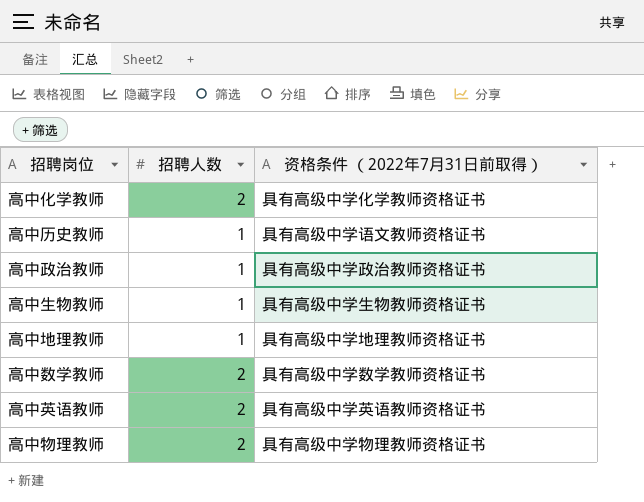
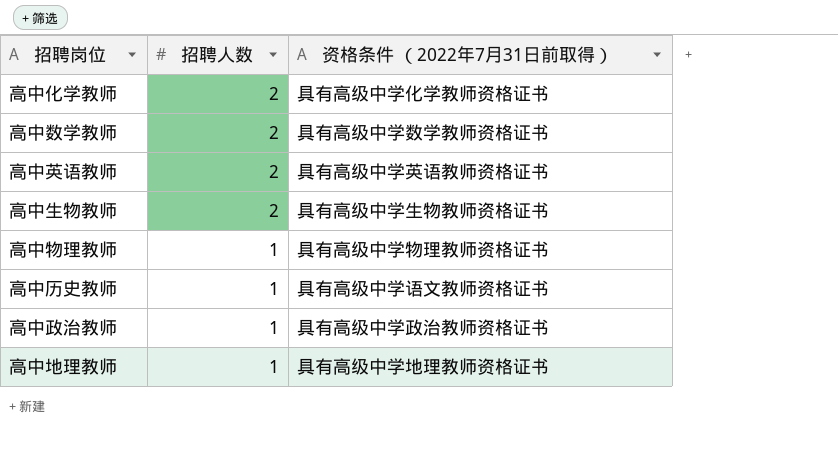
row order: none -> 招聘人数 descending
高中生物教师 | 招聘人数: 1 -> 2
高中物理教师 | 招聘人数: 2 -> 1

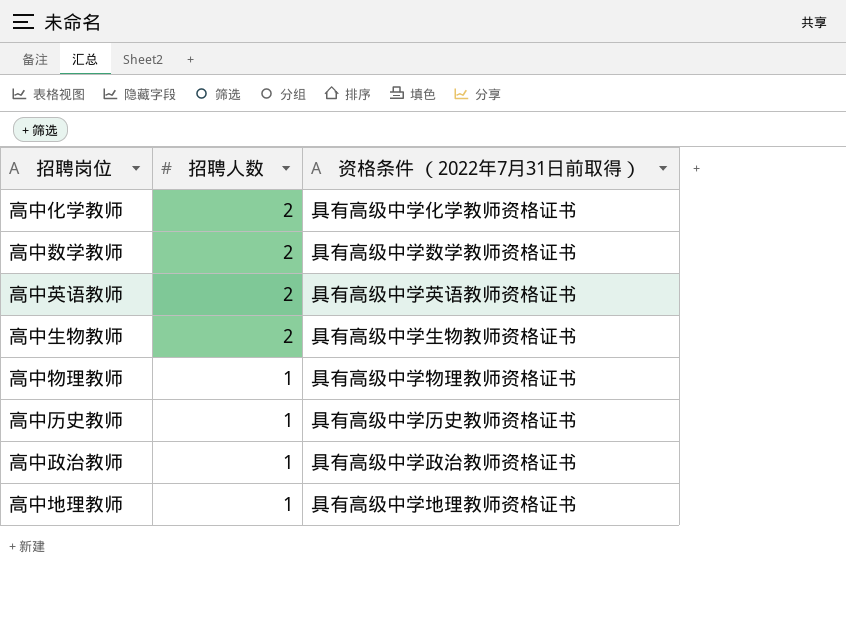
高中历史教师 | 资格条件 （2022年7月31日前取得）: 具有高级中学语文教师资格证书 -> 具有高级中学历史教师资格证书

